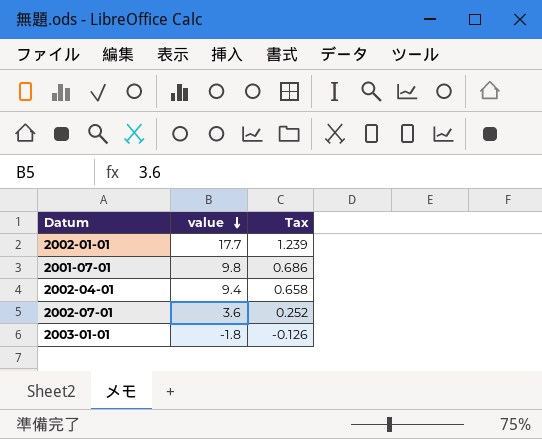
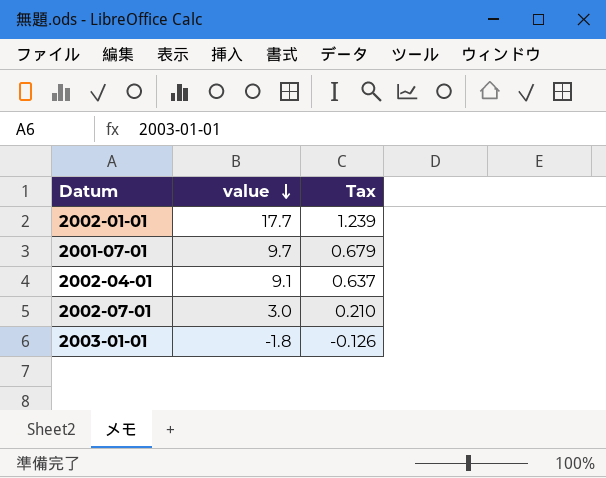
2001-07-01 | value: 9.8 -> 9.7
2001-07-01 | Tax: 0.686 -> 0.679
2002-04-01 | value: 9.4 -> 9.1
2002-04-01 | Tax: 0.658 -> 0.637
2002-07-01 | value: 3.6 -> 3.0
2002-07-01 | Tax: 0.252 -> 0.210

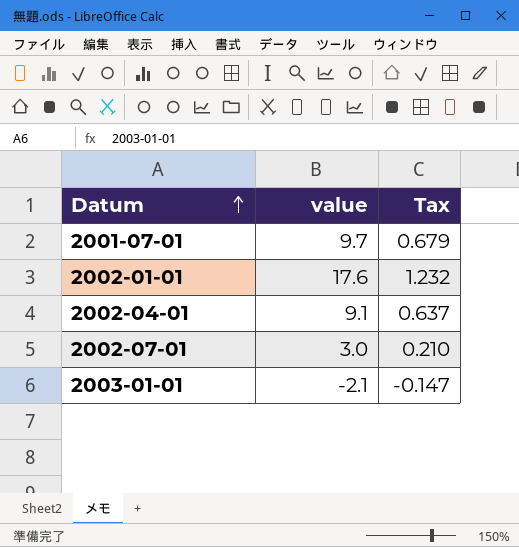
row order: value descending -> Datum ascending
2002-01-01 | value: 17.7 -> 17.6
2002-01-01 | Tax: 1.239 -> 1.232
2003-01-01 | value: -1.8 -> -2.1
2003-01-01 | Tax: -0.126 -> -0.147

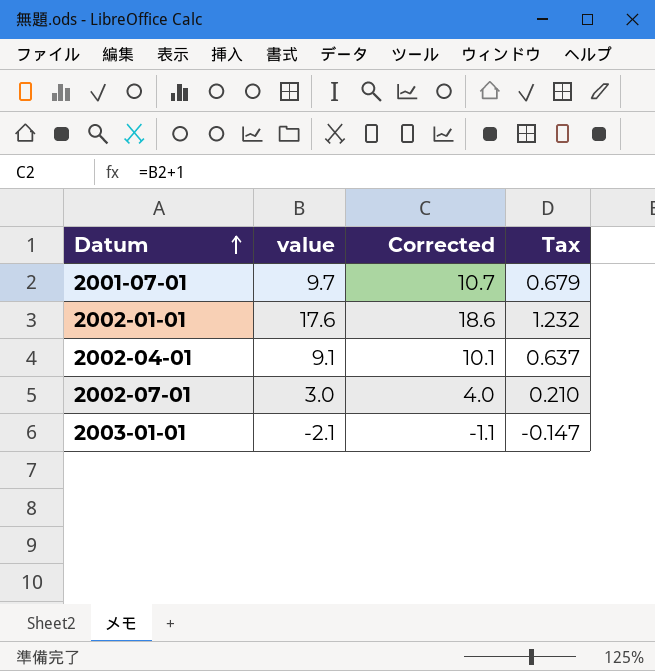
column Corrected | formula: none -> [value] + 1

